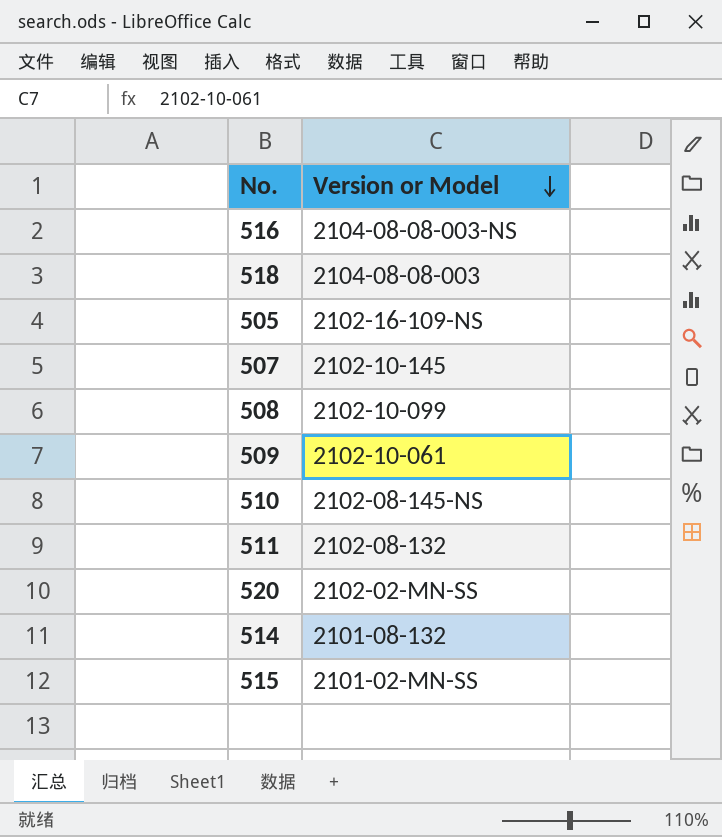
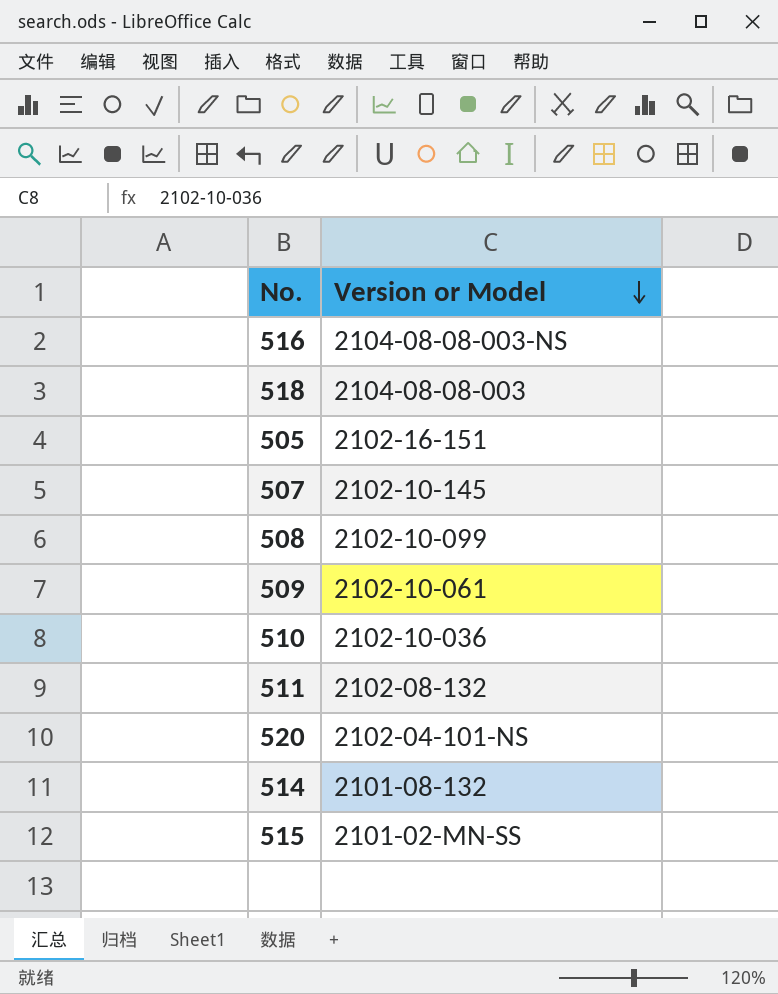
505 | Version or Model: 2102-16-109-NS -> 2102-16-151
510 | Version or Model: 2102-08-145-NS -> 2102-10-036
520 | Version or Model: 2102-02-MN-SS -> 2102-04-101-NS

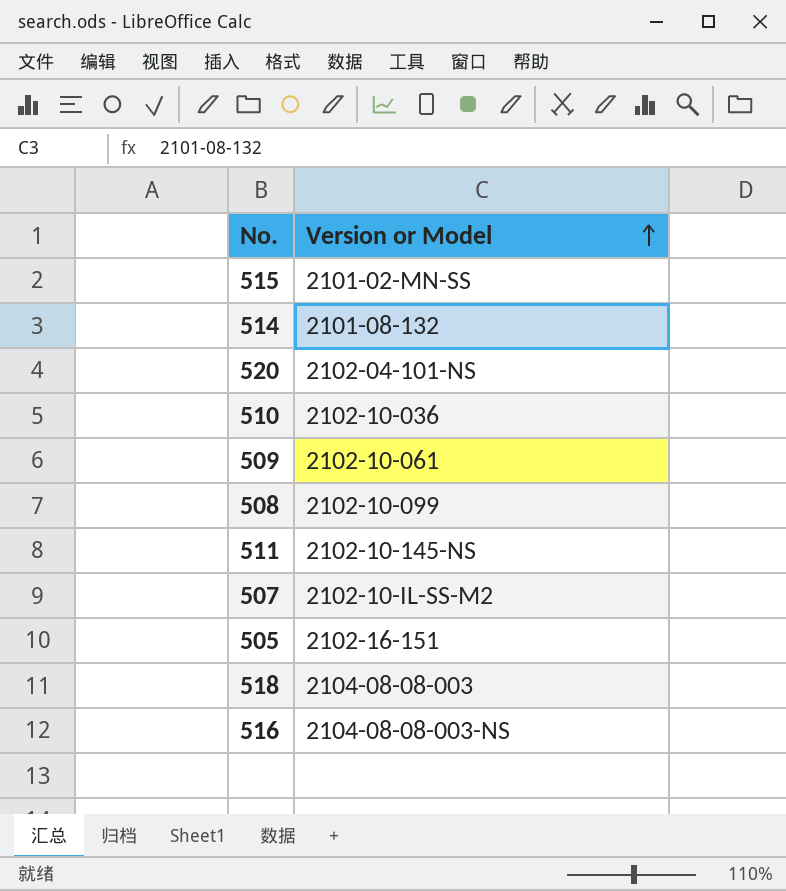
row order: Version or Model descending -> Version or Model ascending
511 | Version or Model: 2102-08-132 -> 2102-10-145-NS
507 | Version or Model: 2102-10-145 -> 2102-10-IL-SS-M2

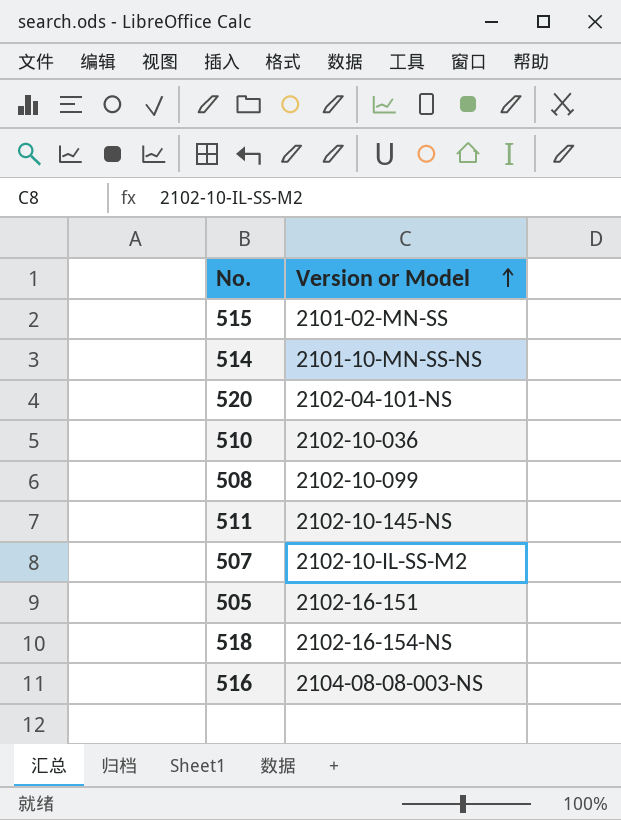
row 509: 2102-10-061 -> none
514 | Version or Model: 2101-08-132 -> 2101-10-MN-SS-NS
518 | Version or Model: 2104-08-08-003 -> 2102-16-154-NS

